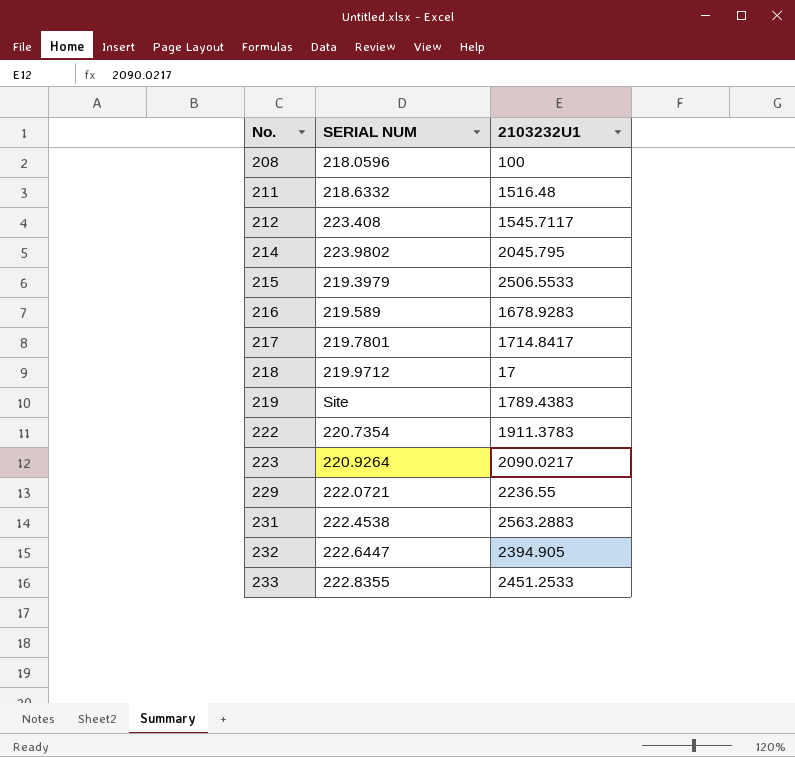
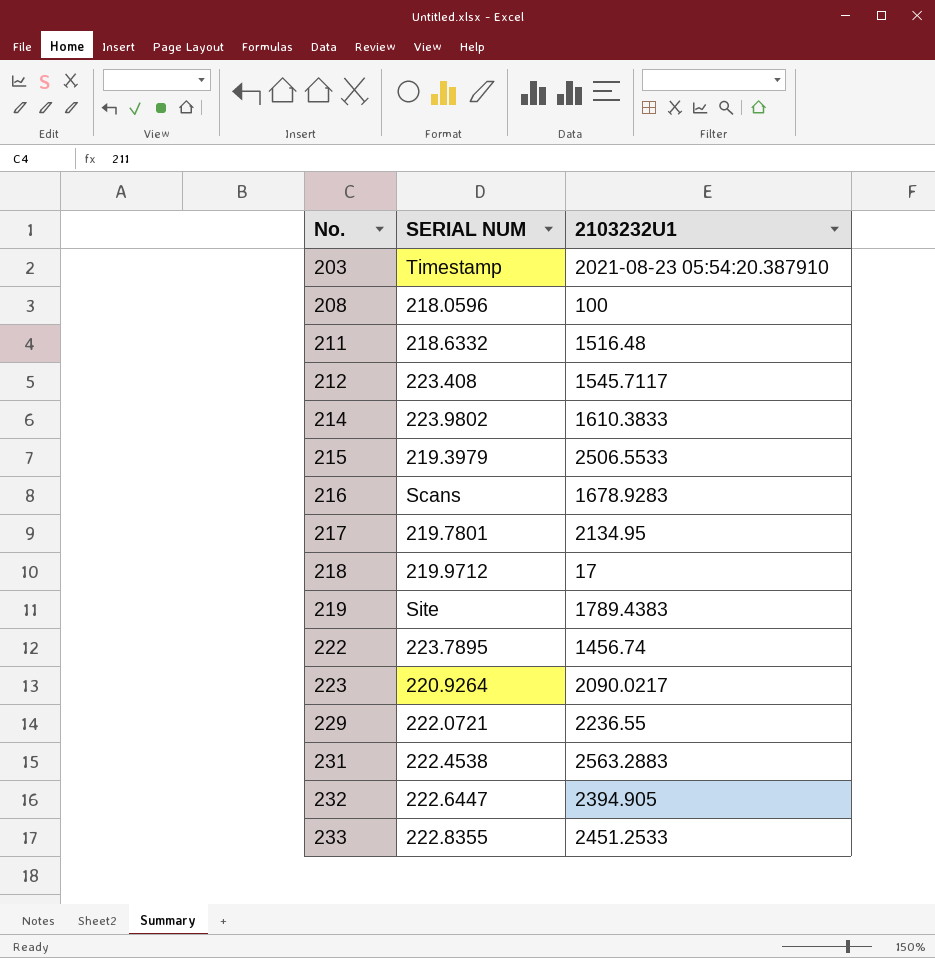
row 203: none -> Timestamp | 2021-08-23 05:54:20.387910
214 | 2103232U1: 2045.795 -> 1610.3833
216 | SERIAL NUM: 219.589 -> Scans
217 | 2103232U1: 1714.8417 -> 2134.95
222 | SERIAL NUM: 220.7354 -> 223.7895
222 | 2103232U1: 1911.3783 -> 1456.74

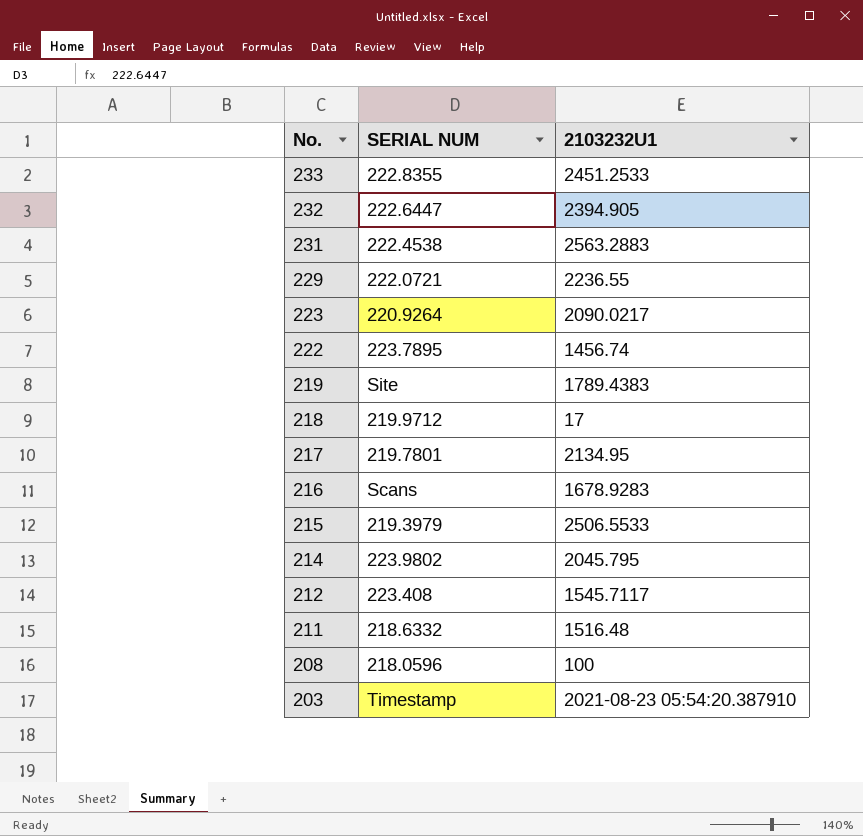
row order: No. ascending -> No. descending
214 | 2103232U1: 1610.3833 -> 2045.795

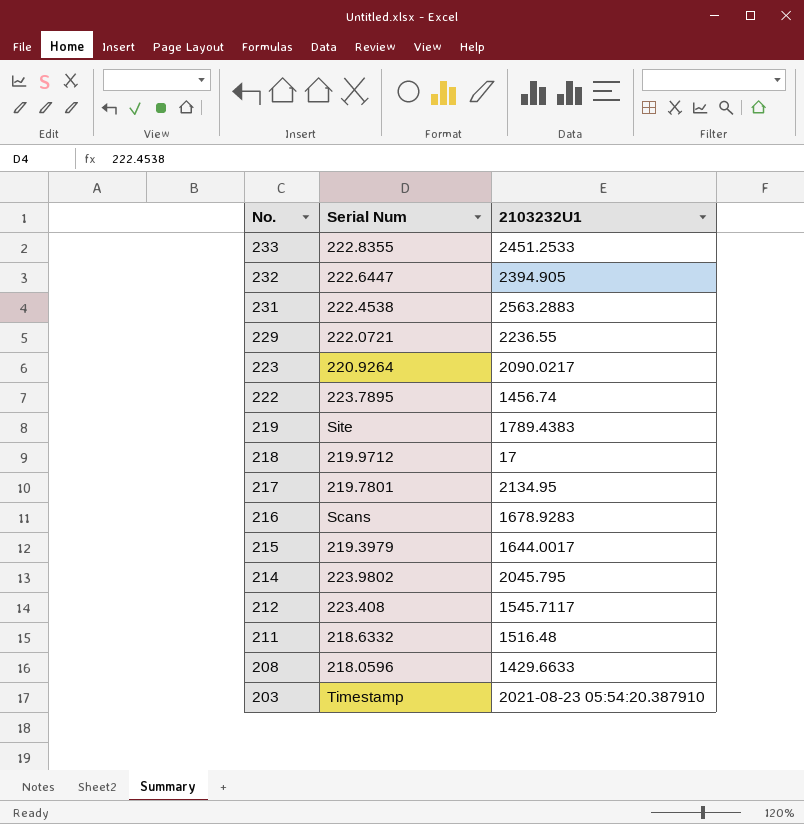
column name: SERIAL NUM -> Serial Num
215 | 2103232U1: 2506.5533 -> 1644.0017
208 | 2103232U1: 100 -> 1429.6633

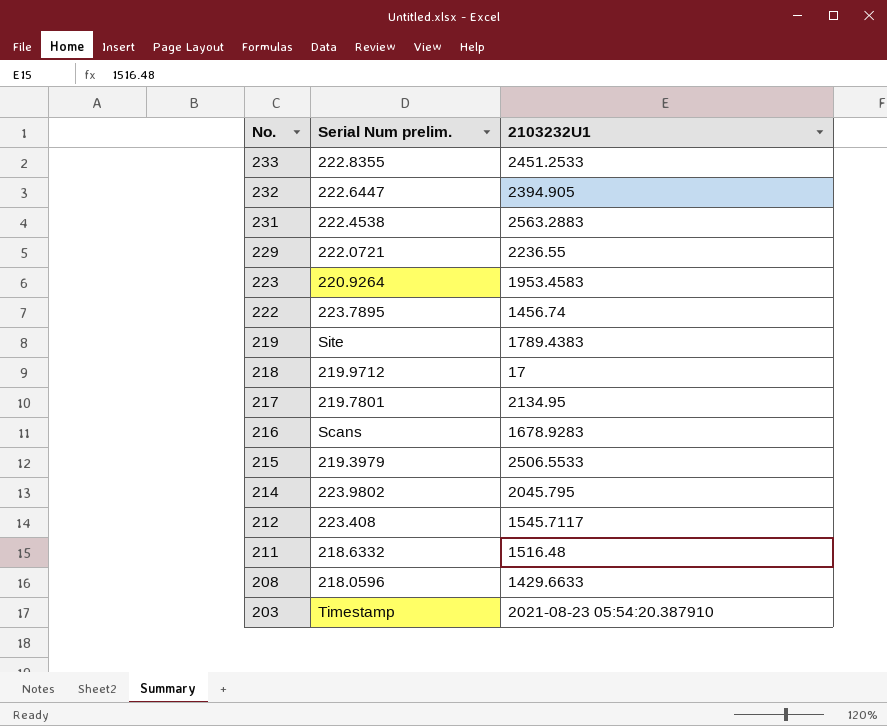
column name: Serial Num -> Serial Num prelim.
223 | 2103232U1: 2090.0217 -> 1953.4583
215 | 2103232U1: 1644.0017 -> 2506.5533

